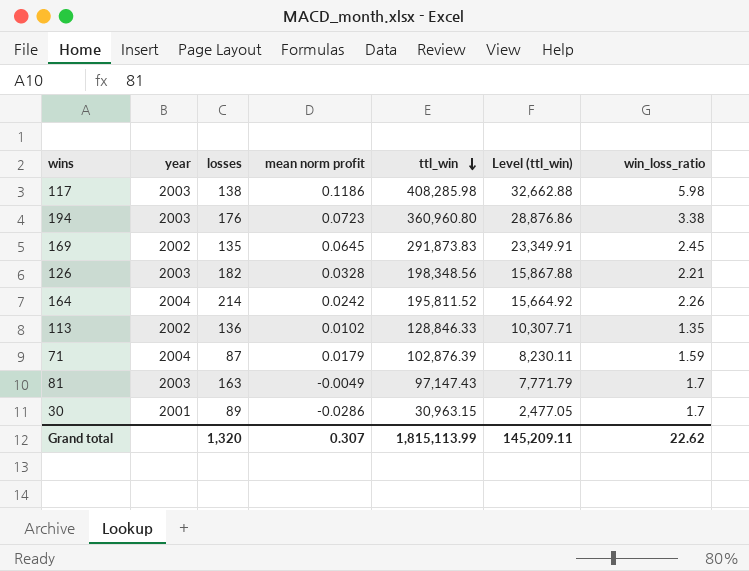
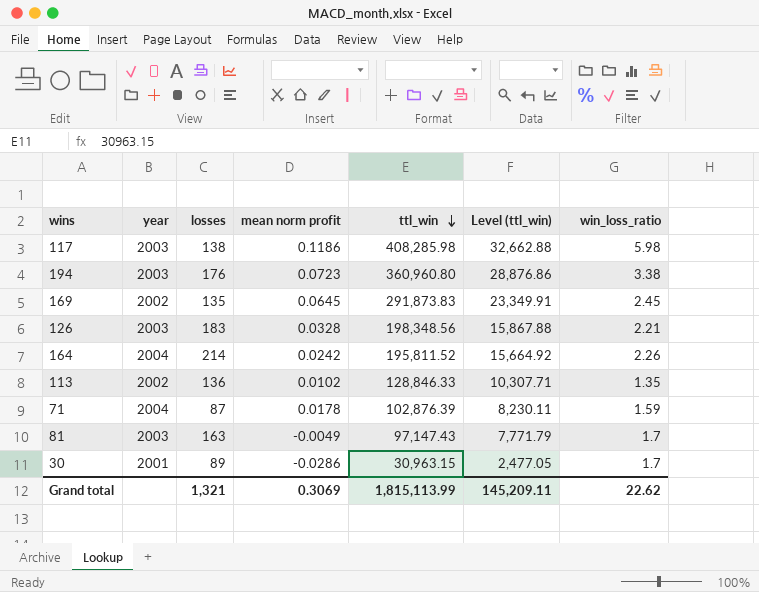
126 | losses: 182 -> 183
71 | mean norm profit: 0.0179 -> 0.0178
Grand total | losses: 1,320 -> 1,321
Grand total | mean norm profit: 0.307 -> 0.3069

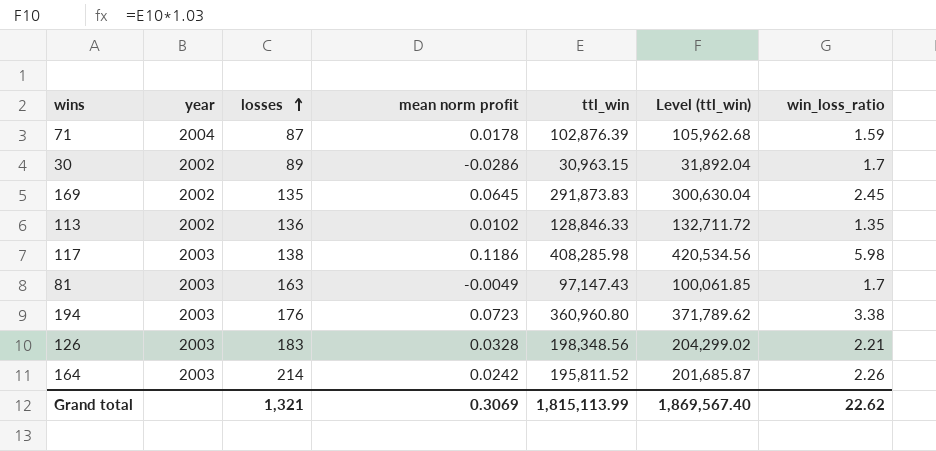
row order: ttl_win descending -> losses ascending
column Level (ttl_win) | formula: [ttl_win] * 0.08 -> [ttl_win] * 1.03
30 | year: 2001 -> 2002
164 | year: 2004 -> 2003
Grand total | Level (ttl_win): 145,209.11 -> 1,869,567.40

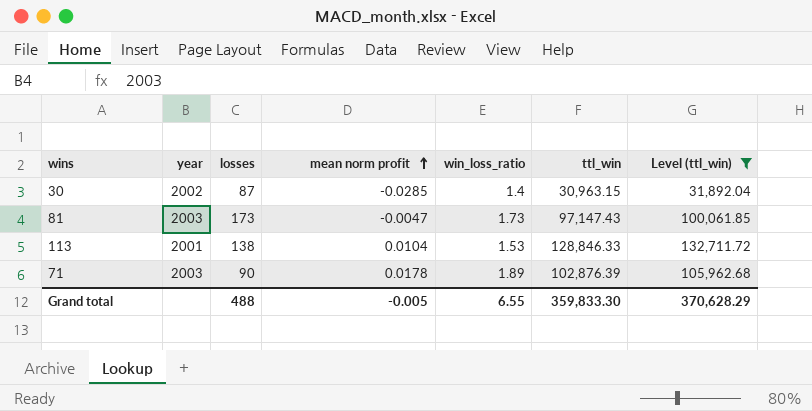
filter: none -> Level (ttl_win) <= 132,711.72
row order: losses ascending -> mean norm profit ascending
column win_loss_ratio | position: 7 -> 5
30 | losses: 89 -> 87
30 | mean norm profit: -0.0286 -> -0.0285
30 | win_loss_ratio: 1.7 -> 1.4
81 | losses: 163 -> 173
81 | mean norm profit: -0.0049 -> -0.0047
81 | win_loss_ratio: 1.7 -> 1.73
113 | year: 2002 -> 2001
113 | losses: 136 -> 138
113 | mean norm profit: 0.0102 -> 0.0104
113 | win_loss_ratio: 1.35 -> 1.53
71 | year: 2004 -> 2003
71 | losses: 87 -> 90
71 | win_loss_ratio: 1.59 -> 1.89
Grand total | losses: 1,321 -> 488
Grand total | mean norm profit: 0.3069 -> -0.005
Grand total | win_loss_ratio: 22.62 -> 6.55
Grand total | ttl_win: 1,815,113.99 -> 359,833.30
Grand total | Level (ttl_win): 1,869,567.40 -> 370,628.29

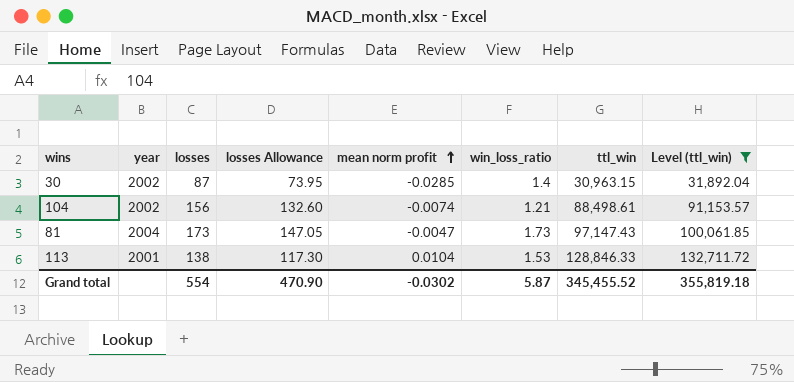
column losses Allowance | formula: none -> [losses] * 0.85
row 71: 2003 | 90 | 0.0178 | 1.89 | 102,876.39 | 105,962.68 -> none
row 104: none -> 2002 | 156 | 132.60 | -0.0074 | 1.21 | 88,498.61 | 91,153.57
81 | year: 2003 -> 2004
Grand total | losses: 488 -> 554
Grand total | mean norm profit: -0.005 -> -0.0302
Grand total | win_loss_ratio: 6.55 -> 5.87
Grand total | ttl_win: 359,833.30 -> 345,455.52
Grand total | Level (ttl_win): 370,628.29 -> 355,819.18

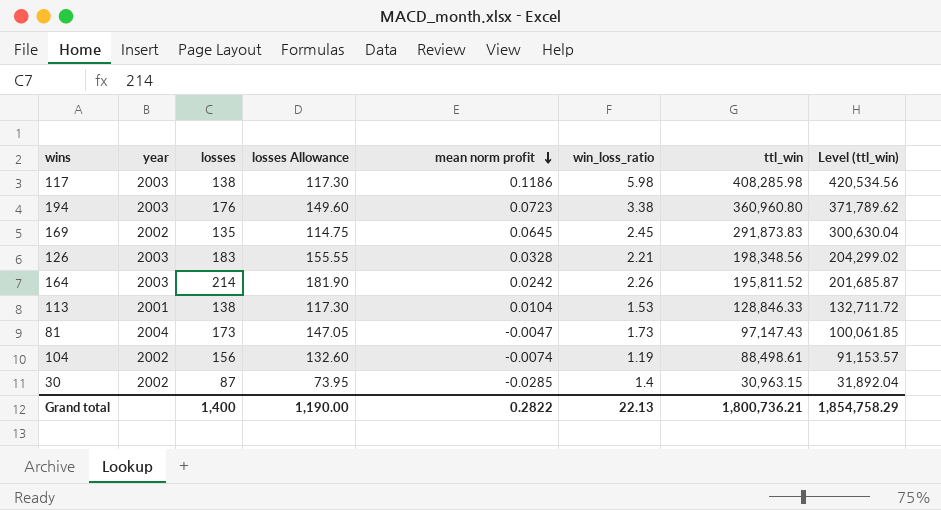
filter: Level (ttl_win) <= 132,711.72 -> none
row order: mean norm profit ascending -> mean norm profit descending
104 | win_loss_ratio: 1.21 -> 1.19
Grand total | losses: 554 -> 1,400
Grand total | losses Allowance: 470.90 -> 1,190.00
Grand total | mean norm profit: -0.0302 -> 0.2822
Grand total | win_loss_ratio: 5.87 -> 22.13
Grand total | ttl_win: 345,455.52 -> 1,800,736.21
Grand total | Level (ttl_win): 355,819.18 -> 1,854,758.29

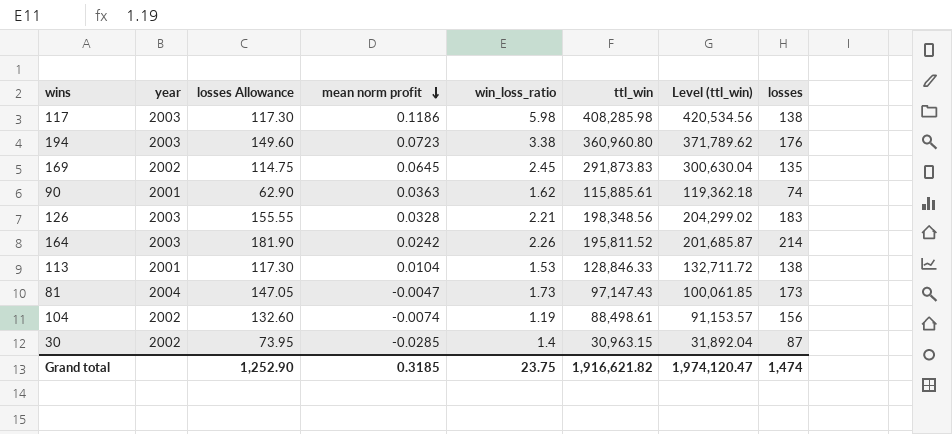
column losses | position: 3 -> 8
row 90: none -> 2001 | 62.90 | 0.0363 | 1.62 | 115,885.61 | 119,362.18 | 74
Grand total | losses Allowance: 1,190.00 -> 1,252.90
Grand total | mean norm profit: 0.2822 -> 0.3185
Grand total | win_loss_ratio: 22.13 -> 23.75
Grand total | ttl_win: 1,800,736.21 -> 1,916,621.82
Grand total | Level (ttl_win): 1,854,758.29 -> 1,974,120.47
Grand total | losses: 1,400 -> 1,474

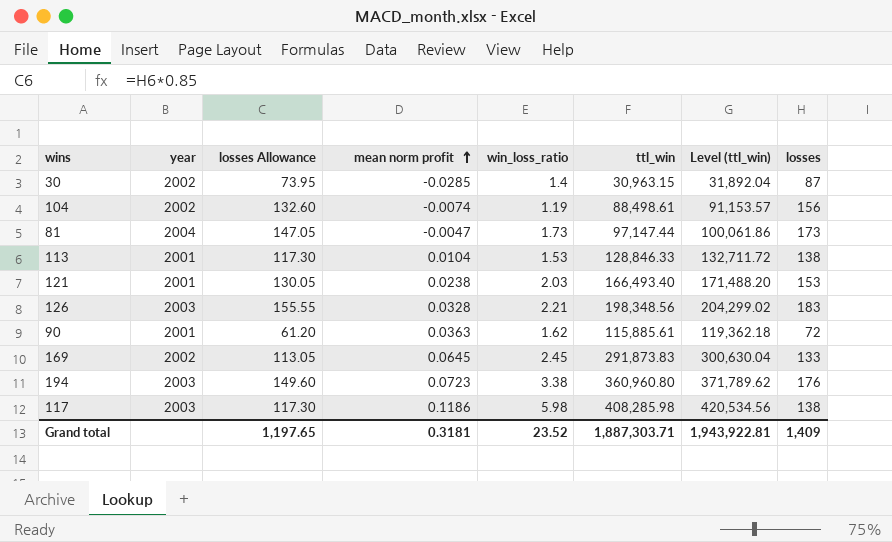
row order: mean norm profit descending -> mean norm profit ascending
row 164: 2003 | 181.90 | 0.0242 | 2.26 | 195,811.52 | 201,685.87 | 214 -> none
81 | ttl_win: 97,147.43 -> 97,147.44
81 | Level (ttl_win): 100,061.85 -> 100,061.86
row 121: none -> 2001 | 130.05 | 0.0238 | 2.03 | 166,493.40 | 171,488.20 | 153
90 | losses Allowance: 62.90 -> 61.20
90 | losses: 74 -> 72
169 | losses Allowance: 114.75 -> 113.05
169 | losses: 135 -> 133
Grand total | losses Allowance: 1,252.90 -> 1,197.65
Grand total | mean norm profit: 0.3185 -> 0.3181
Grand total | win_loss_ratio: 23.75 -> 23.52
Grand total | ttl_win: 1,916,621.82 -> 1,887,303.71
Grand total | Level (ttl_win): 1,974,120.47 -> 1,943,922.81
Grand total | losses: 1,474 -> 1,409

